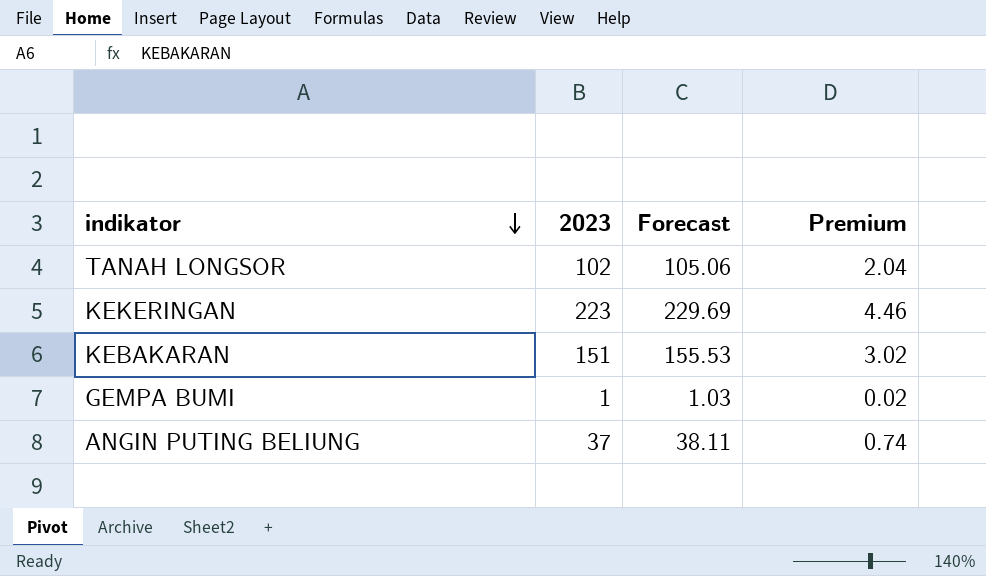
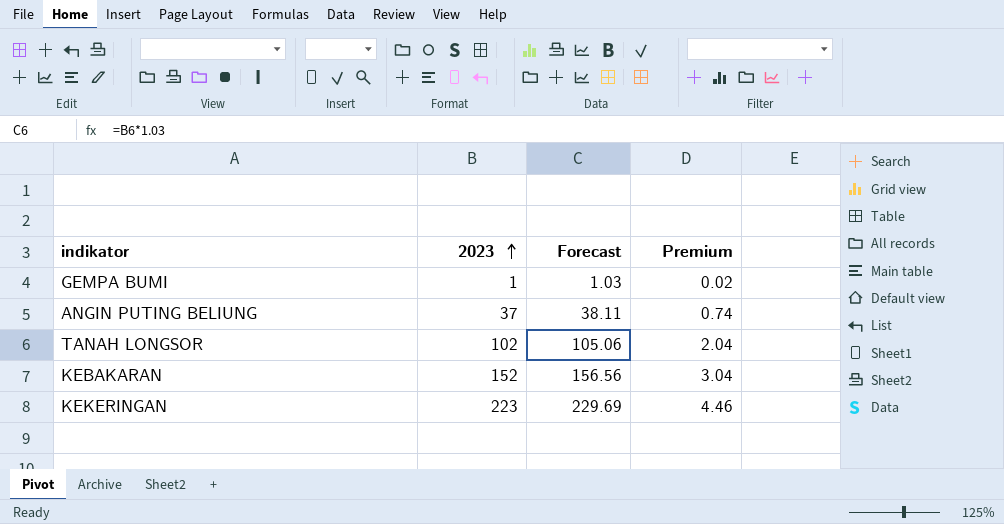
row order: indikator descending -> 2023 ascending
KEBAKARAN | 2023: 151 -> 152
KEBAKARAN | Forecast: 155.53 -> 156.56
KEBAKARAN | Premium: 3.02 -> 3.04

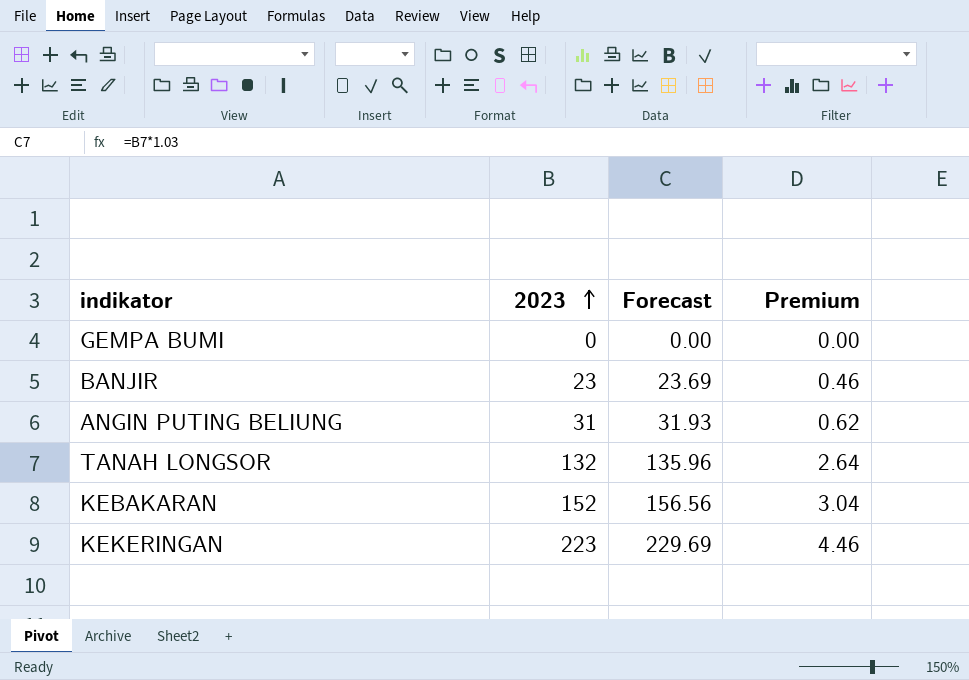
GEMPA BUMI | 2023: 1 -> 0
GEMPA BUMI | Forecast: 1.03 -> 0.00
GEMPA BUMI | Premium: 0.02 -> 0.00
row BANJIR: none -> 23 | 23.69 | 0.46
ANGIN PUTING BELIUNG | 2023: 37 -> 31
ANGIN PUTING BELIUNG | Forecast: 38.11 -> 31.93
ANGIN PUTING BELIUNG | Premium: 0.74 -> 0.62
TANAH LONGSOR | 2023: 102 -> 132
TANAH LONGSOR | Forecast: 105.06 -> 135.96
TANAH LONGSOR | Premium: 2.04 -> 2.64

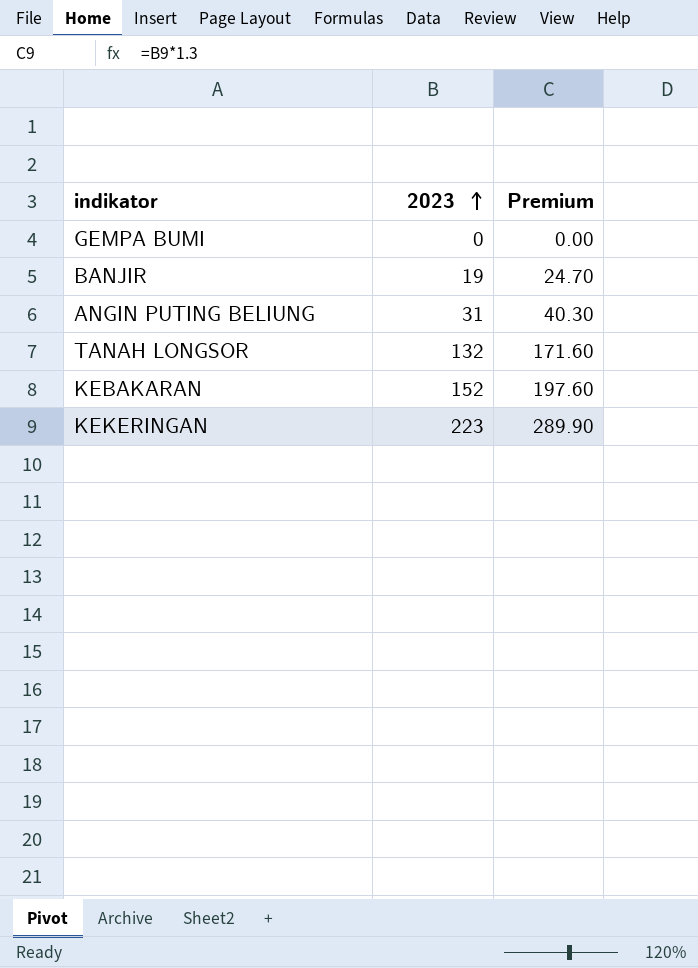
column Forecast | formula: [2023] * 1.03 -> none
column Premium | formula: [2023] * 0.02 -> [2023] * 1.3
BANJIR | 2023: 23 -> 19

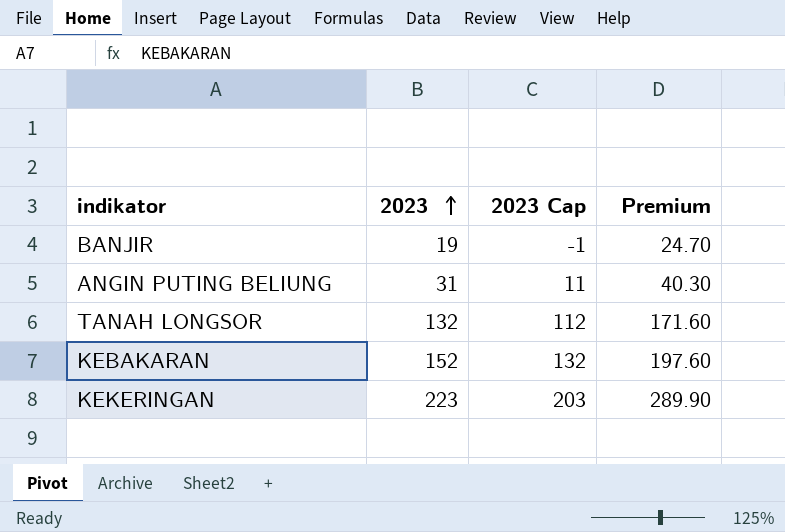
column 2023 Cap | formula: none -> [2023] - 20
row GEMPA BUMI: 0 | 0.00 -> none

